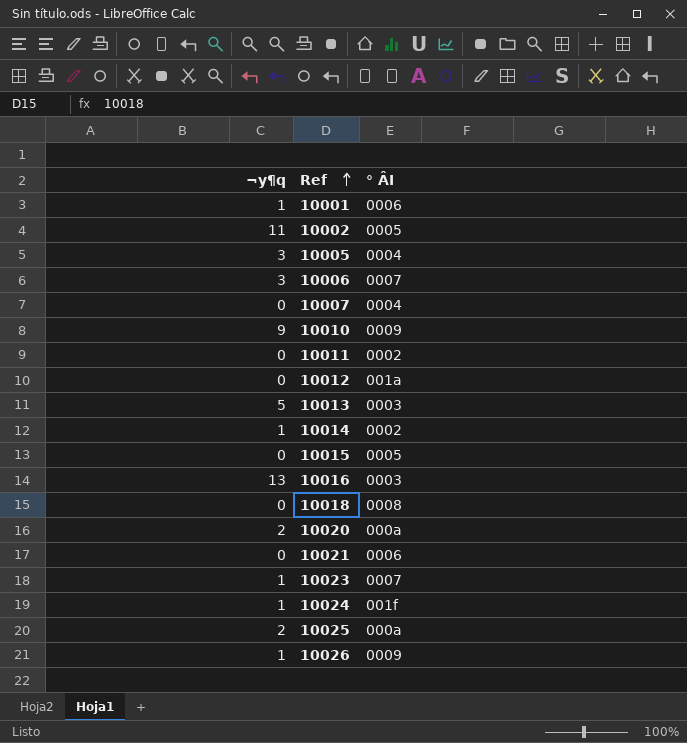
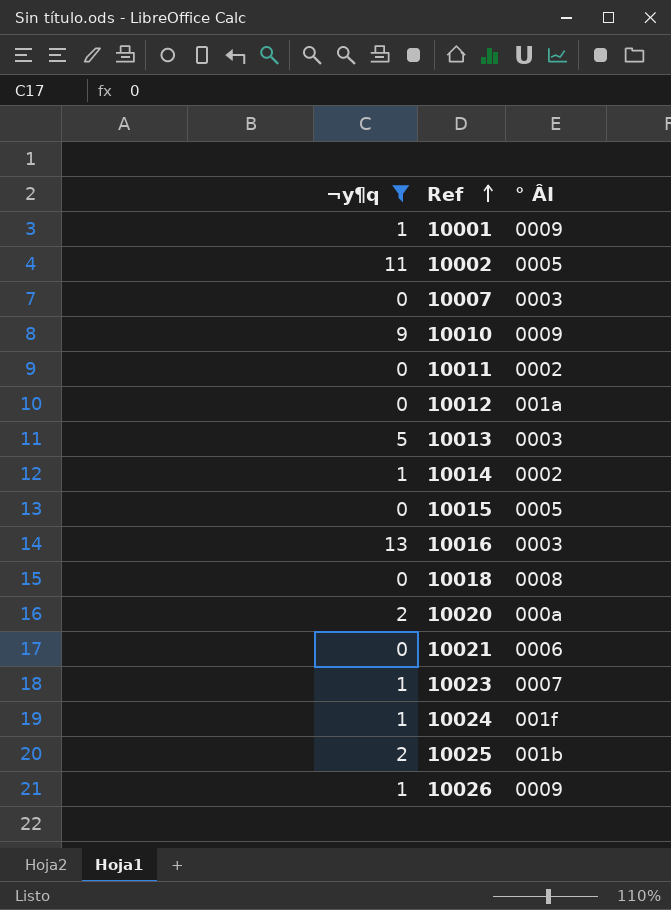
filter: none -> ¬y¶q != 3
10001 | ° ÂI: 0006 -> 0009
10007 | ° ÂI: 0004 -> 0003
10025 | ° ÂI: 000a -> 001b

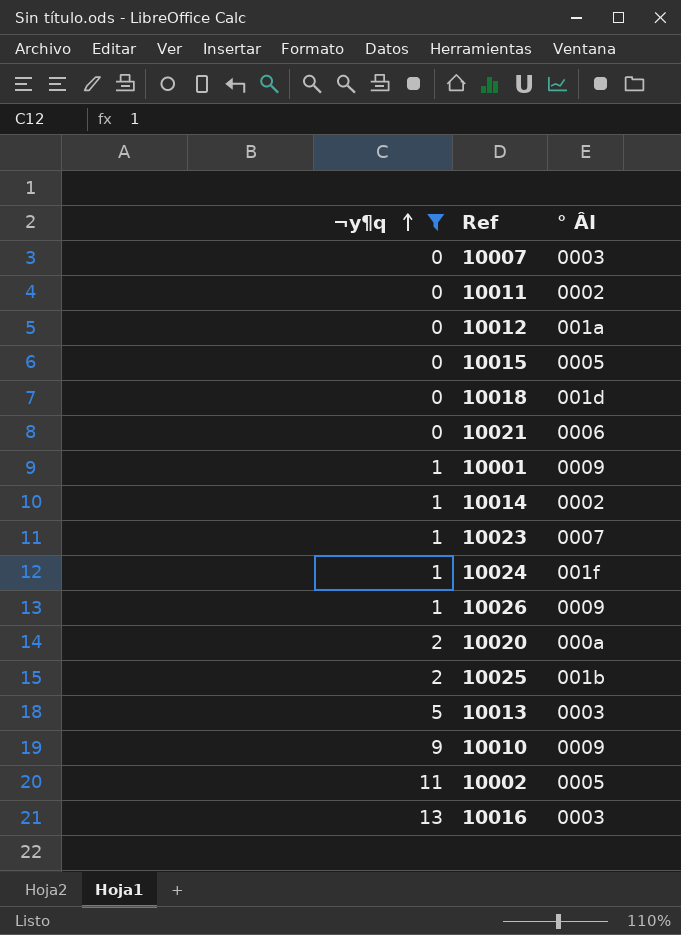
row order: Ref ascending -> ¬y¶q ascending
10018 | ° ÂI: 0008 -> 001d

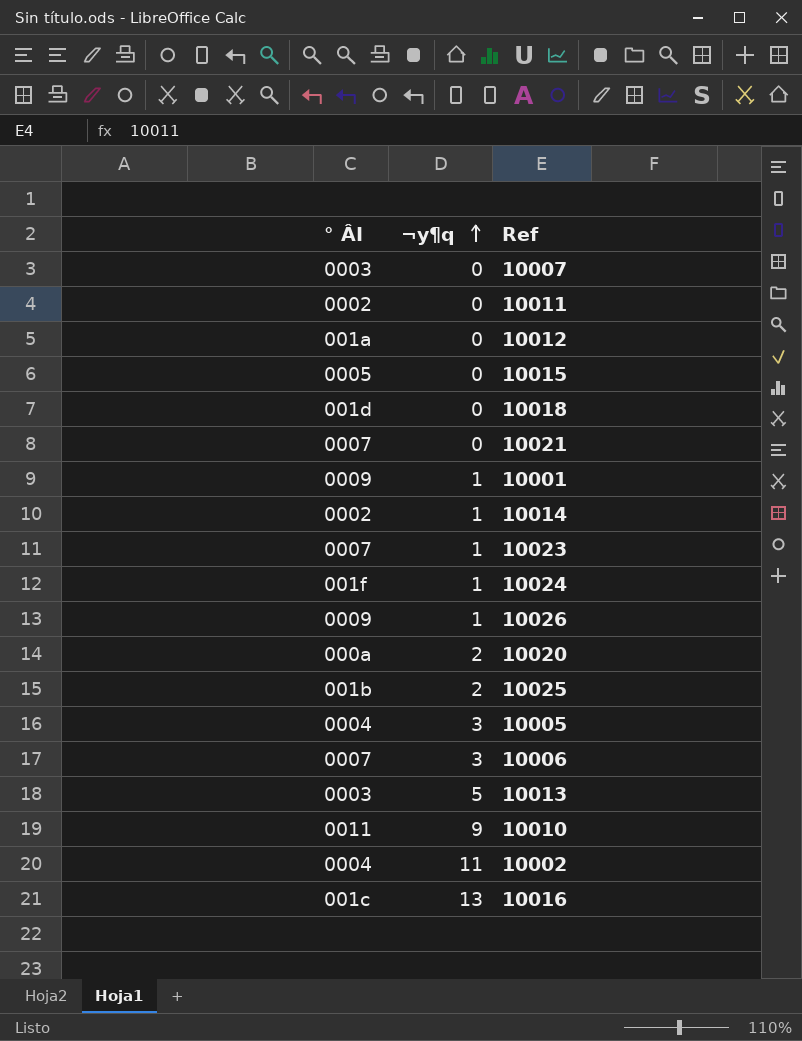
filter: ¬y¶q != 3 -> none
column ° ÂI | position: 3 -> 1
10021 | ° ÂI: 0006 -> 0007
10010 | ° ÂI: 0009 -> 0011
10002 | ° ÂI: 0005 -> 0004
10016 | ° ÂI: 0003 -> 001c

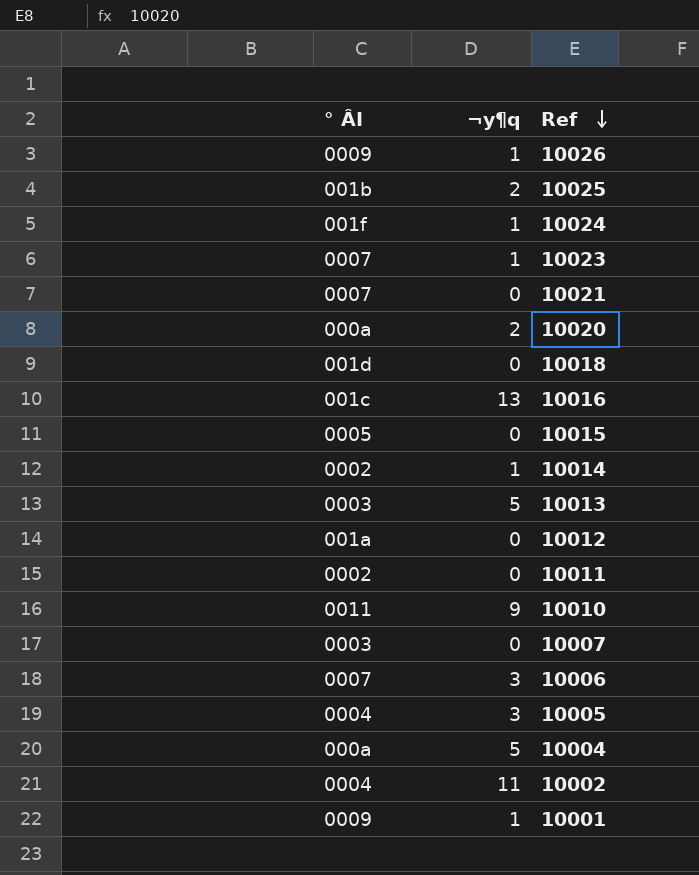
row order: ¬y¶q ascending -> Ref descending
row 10004: none -> 000a | 5

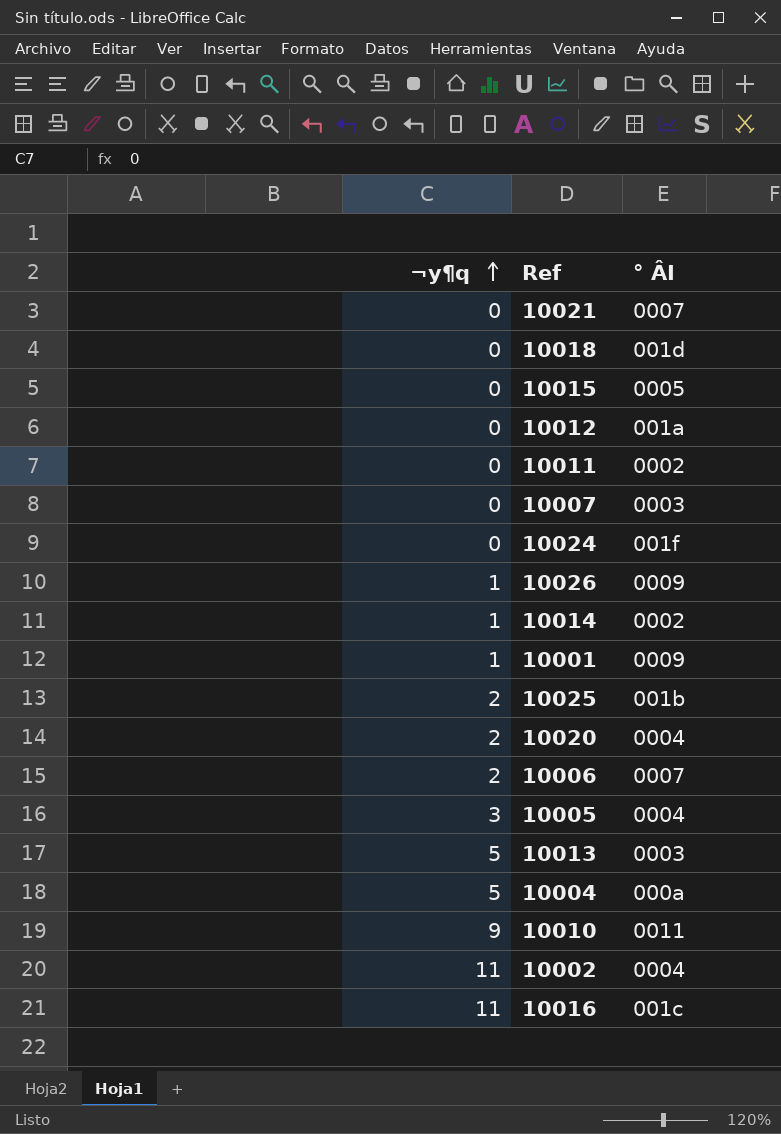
row order: Ref descending -> ¬y¶q ascending
column ° ÂI | position: 1 -> 3
row 10023: 0007 | 1 -> none
10024 | ¬y¶q: 1 -> 0
10020 | ° ÂI: 000a -> 0004
10006 | ¬y¶q: 3 -> 2
10016 | ¬y¶q: 13 -> 11

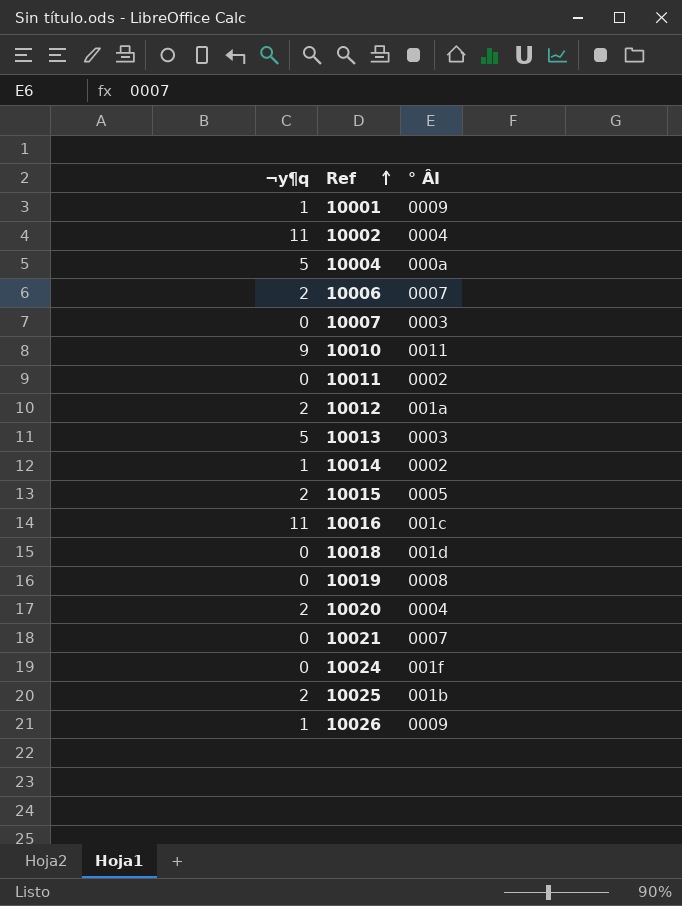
row order: ¬y¶q ascending -> Ref ascending
row 10005: 3 | 0004 -> none
10012 | ¬y¶q: 0 -> 2
10015 | ¬y¶q: 0 -> 2
row 10019: none -> 0 | 0008

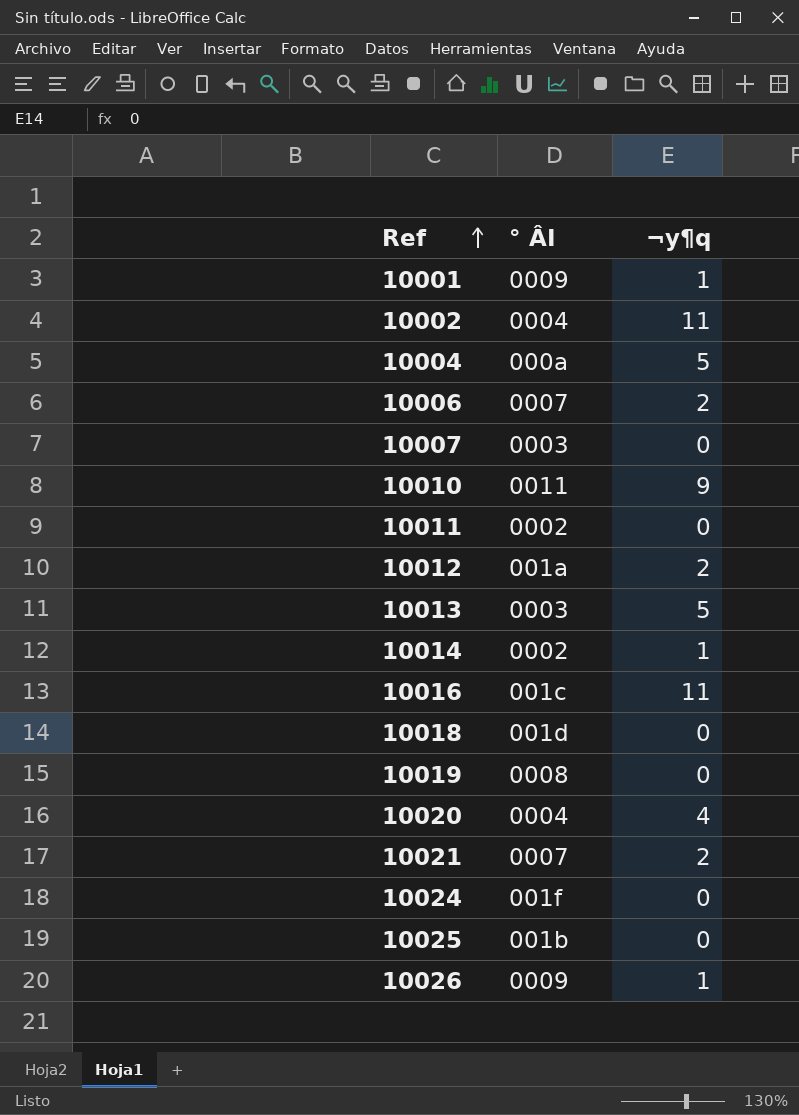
column ¬y¶q | position: 1 -> 3
row 10015: 2 | 0005 -> none
10020 | ¬y¶q: 2 -> 4
10021 | ¬y¶q: 0 -> 2
10025 | ¬y¶q: 2 -> 0

